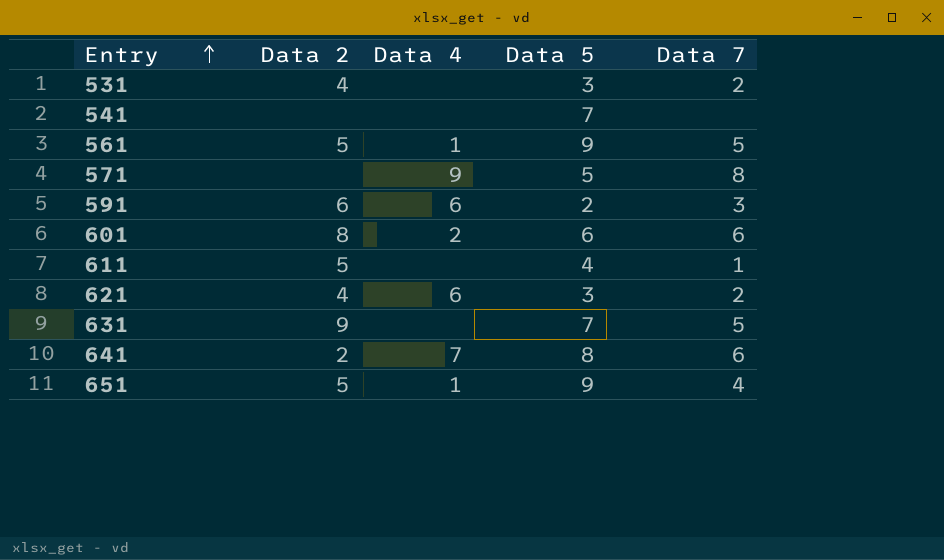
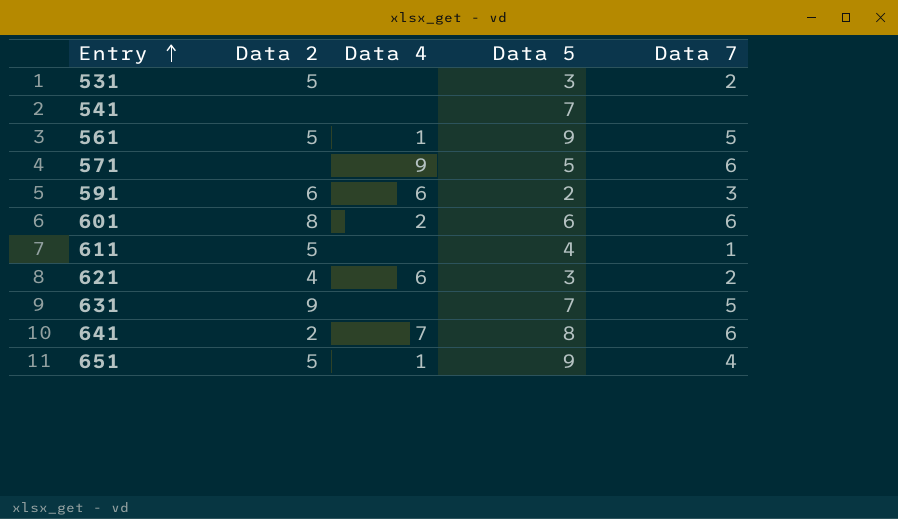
531 | Data 2: 4 -> 5
571 | Data 7: 8 -> 6

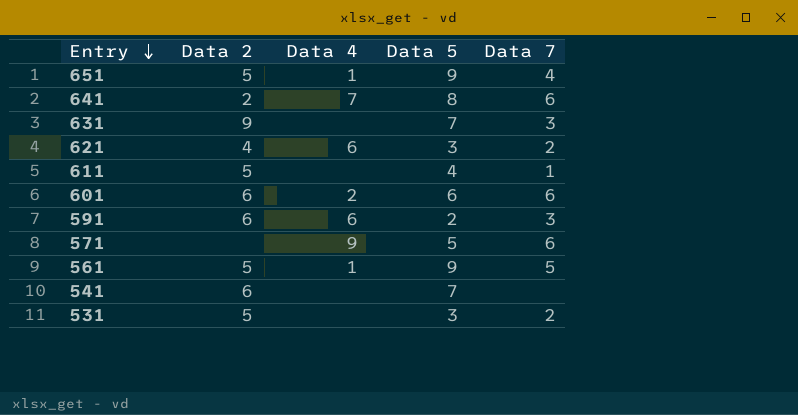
row order: Entry ascending -> Entry descending
631 | Data 7: 5 -> 3
601 | Data 2: 8 -> 6
541 | Data 2: none -> 6

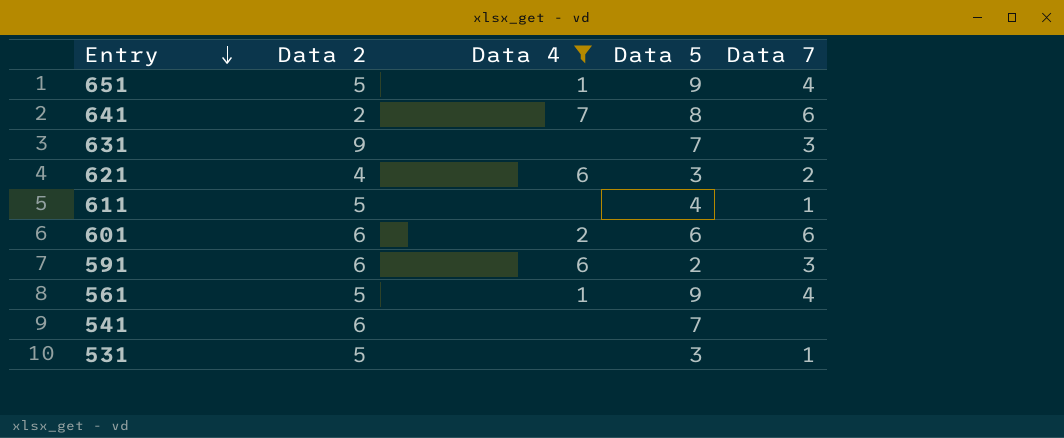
filter: none -> Data 4 != 9
561 | Data 7: 5 -> 4
531 | Data 7: 2 -> 1

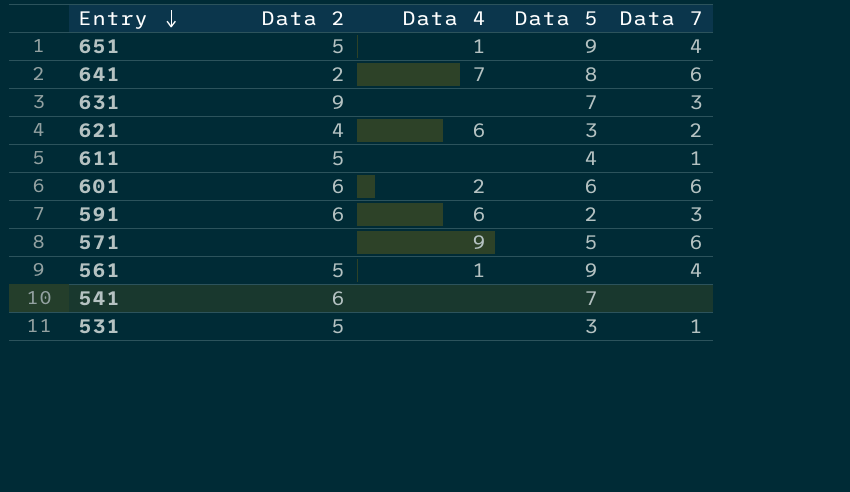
filter: Data 4 != 9 -> none

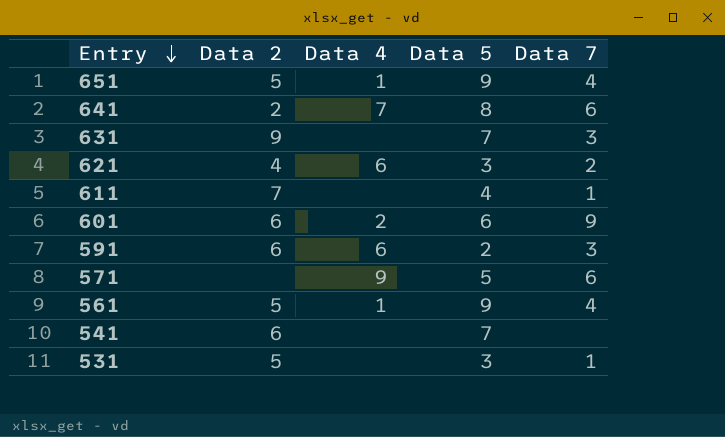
611 | Data 2: 5 -> 7
601 | Data 7: 6 -> 9

